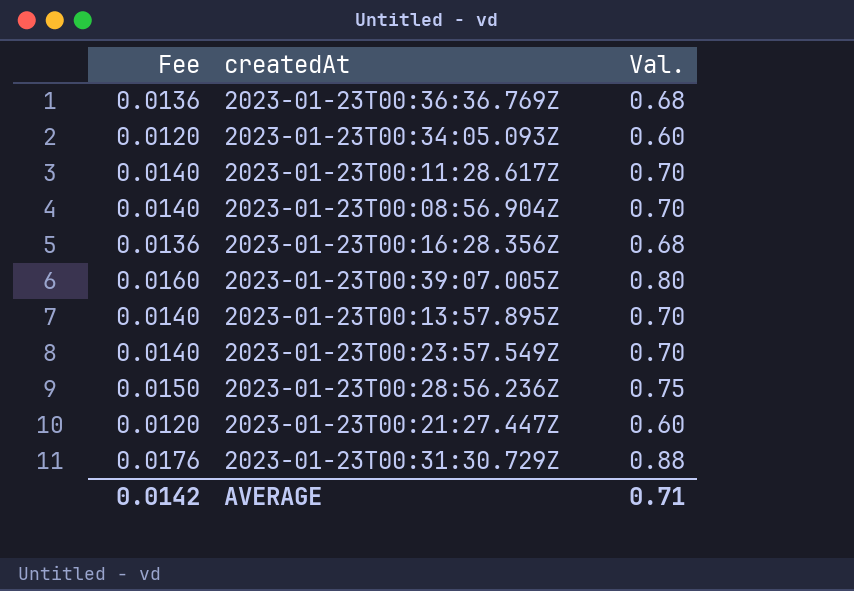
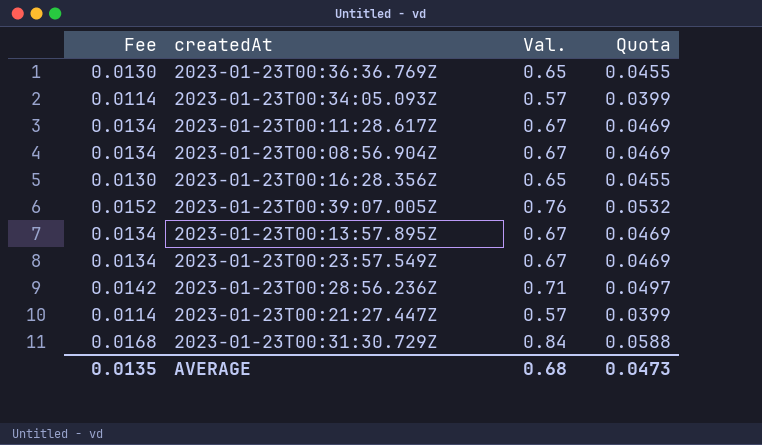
column Quota | formula: none -> [Val.] * 0.07
2023-01-23T00:36:36.769Z | Fee: 0.0136 -> 0.0130
2023-01-23T00:36:36.769Z | Val.: 0.68 -> 0.65
2023-01-23T00:34:05.093Z | Fee: 0.0120 -> 0.0114
2023-01-23T00:34:05.093Z | Val.: 0.60 -> 0.57
2023-01-23T00:11:28.617Z | Fee: 0.0140 -> 0.0134
2023-01-23T00:11:28.617Z | Val.: 0.70 -> 0.67
2023-01-23T00:08:56.904Z | Fee: 0.0140 -> 0.0134
2023-01-23T00:08:56.904Z | Val.: 0.70 -> 0.67
2023-01-23T00:16:28.356Z | Fee: 0.0136 -> 0.0130
2023-01-23T00:16:28.356Z | Val.: 0.68 -> 0.65
2023-01-23T00:39:07.005Z | Fee: 0.0160 -> 0.0152
2023-01-23T00:39:07.005Z | Val.: 0.80 -> 0.76
2023-01-23T00:13:57.895Z | Fee: 0.0140 -> 0.0134
2023-01-23T00:13:57.895Z | Val.: 0.70 -> 0.67
2023-01-23T00:23:57.549Z | Fee: 0.0140 -> 0.0134
2023-01-23T00:23:57.549Z | Val.: 0.70 -> 0.67
2023-01-23T00:28:56.236Z | Fee: 0.0150 -> 0.0142
2023-01-23T00:28:56.236Z | Val.: 0.75 -> 0.71
2023-01-23T00:21:27.447Z | Fee: 0.0120 -> 0.0114
2023-01-23T00:21:27.447Z | Val.: 0.60 -> 0.57
2023-01-23T00:31:30.729Z | Fee: 0.0176 -> 0.0168
2023-01-23T00:31:30.729Z | Val.: 0.88 -> 0.84
AVERAGE | Fee: 0.0142 -> 0.0135
AVERAGE | Val.: 0.71 -> 0.68

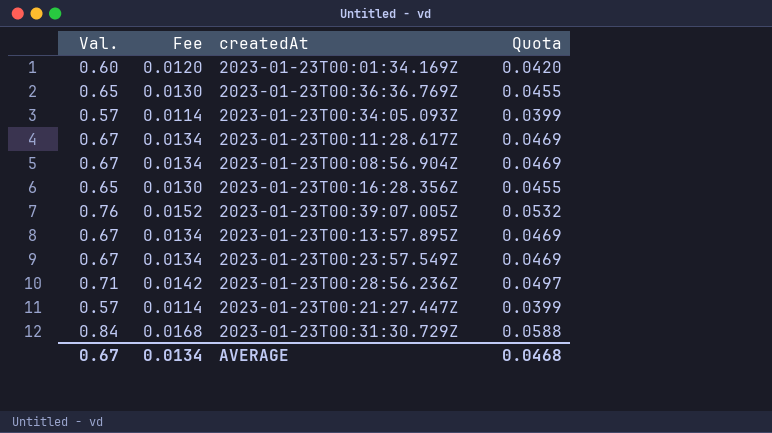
column Val. | position: 3 -> 1
row 2023-01-23T00:01:34.169Z: none -> 0.60 | 0.0120 | 0.0420
AVERAGE | Val.: 0.68 -> 0.67
AVERAGE | Fee: 0.0135 -> 0.0134
AVERAGE | Quota: 0.0473 -> 0.0468

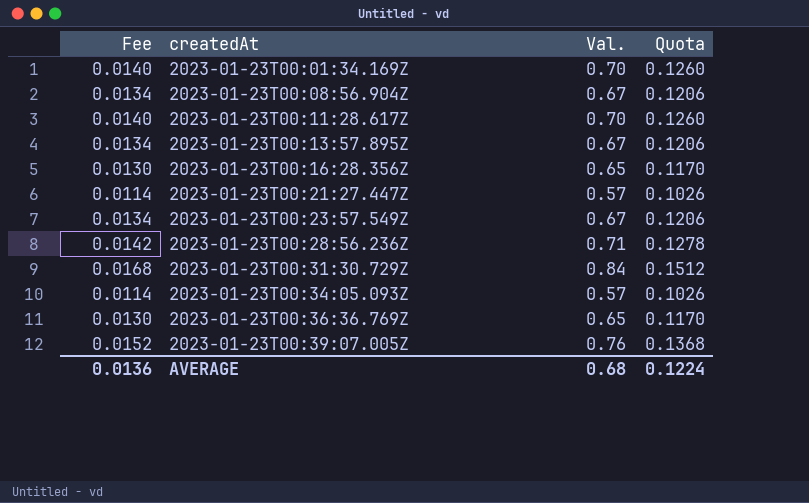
row order: none -> createdAt ascending
column Val. | position: 1 -> 3
column Quota | formula: [Val.] * 0.07 -> [Val.] * 0.18
2023-01-23T00:01:34.169Z | Fee: 0.0120 -> 0.0140
2023-01-23T00:01:34.169Z | Val.: 0.60 -> 0.70
2023-01-23T00:11:28.617Z | Fee: 0.0134 -> 0.0140
2023-01-23T00:11:28.617Z | Val.: 0.67 -> 0.70
AVERAGE | Fee: 0.0134 -> 0.0136
AVERAGE | Val.: 0.67 -> 0.68
AVERAGE | Quota: 0.0468 -> 0.1224

